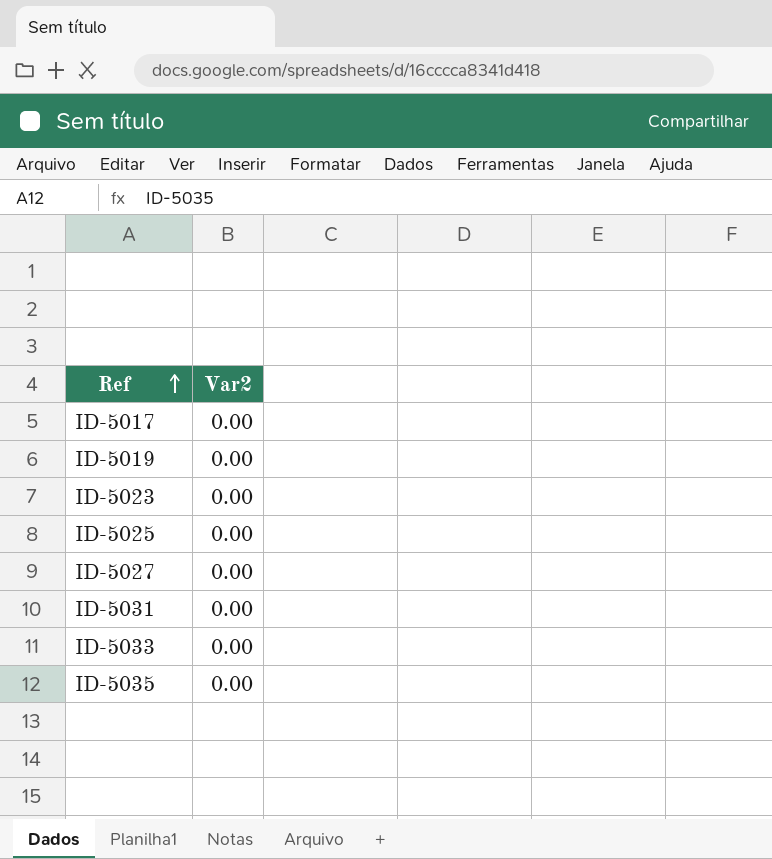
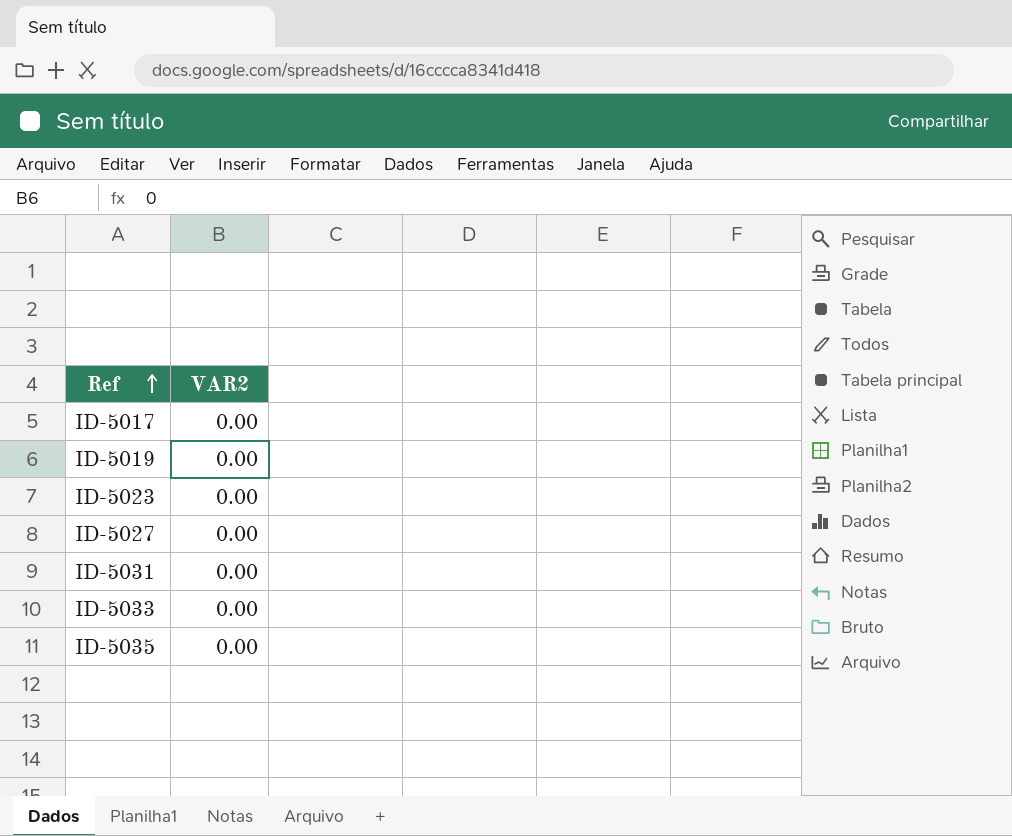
column name: Var2 -> VAR2
row ID-5025: 0.00 -> none

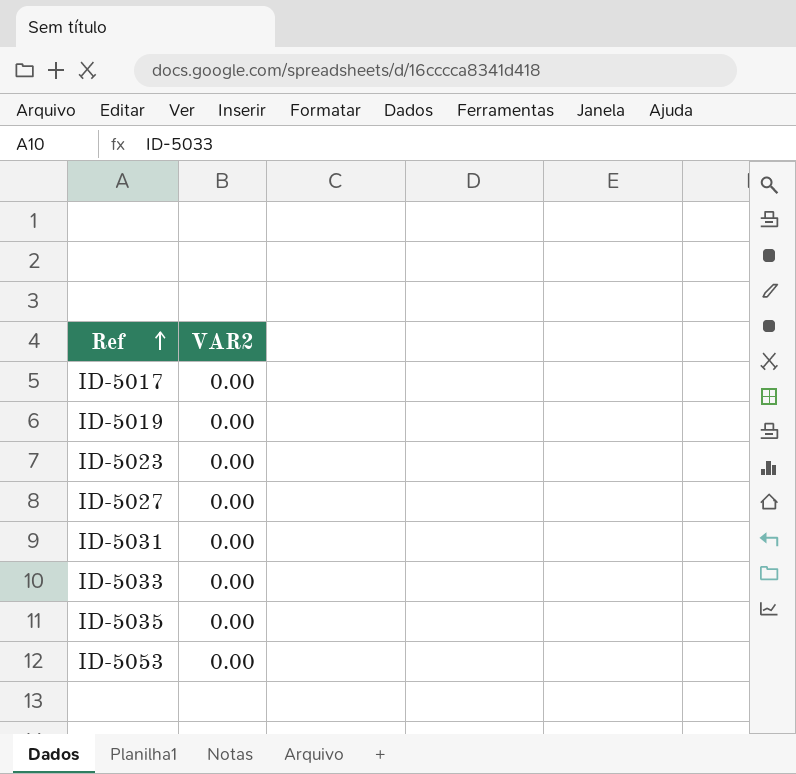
row ID-5053: none -> 0.00

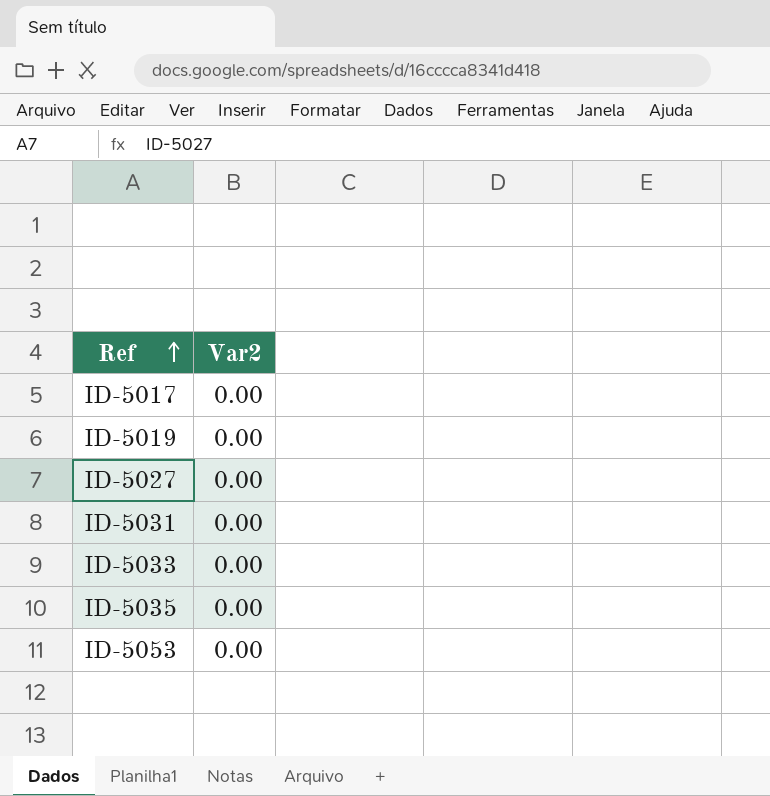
column name: VAR2 -> Var2
row ID-5023: 0.00 -> none

